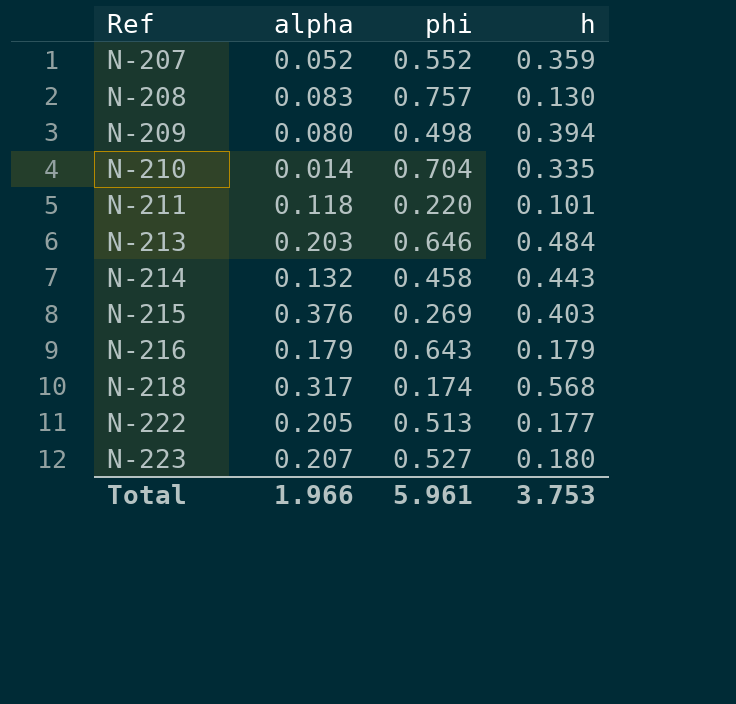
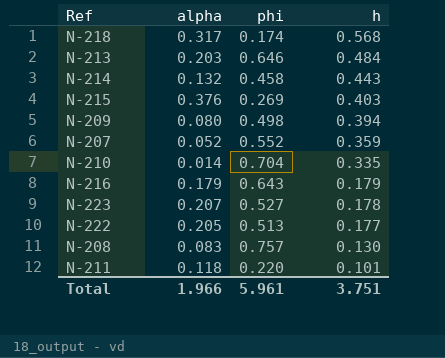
row order: Ref ascending -> h descending
N-223 | h: 0.180 -> 0.178
Total | h: 3.753 -> 3.751

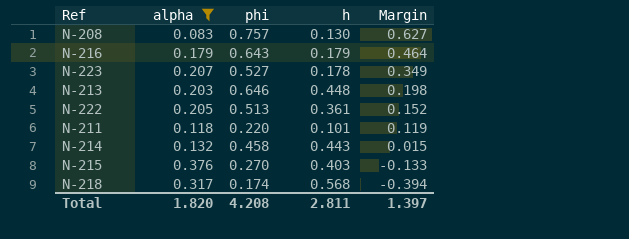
filter: none -> alpha >= 0.083
row order: h descending -> Margin descending
column Margin | formula: none -> [phi] - [h]
N-213 | h: 0.484 -> 0.448
N-222 | h: 0.177 -> 0.361
N-215 | phi: 0.269 -> 0.270
Total | alpha: 1.966 -> 1.820
Total | phi: 5.961 -> 4.208
Total | h: 3.751 -> 2.811

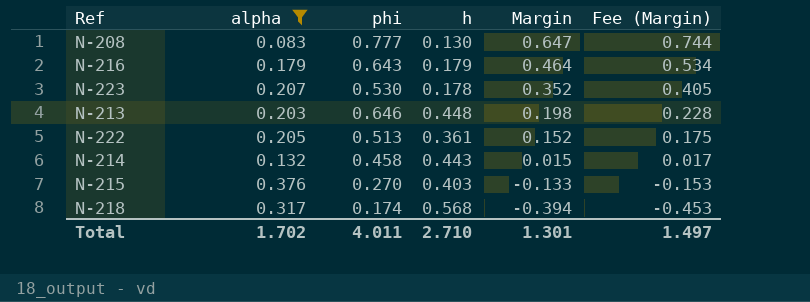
column Fee (Margin) | formula: none -> [Margin] * 1.15
row N-211: 0.118 | 0.220 | 0.101 | 0.119 -> none
N-208 | phi: 0.757 -> 0.777
N-208 | Margin: 0.627 -> 0.647
N-223 | phi: 0.527 -> 0.530
N-223 | Margin: 0.349 -> 0.352
Total | alpha: 1.820 -> 1.702
Total | phi: 4.208 -> 4.011
Total | h: 2.811 -> 2.710
Total | Margin: 1.397 -> 1.301

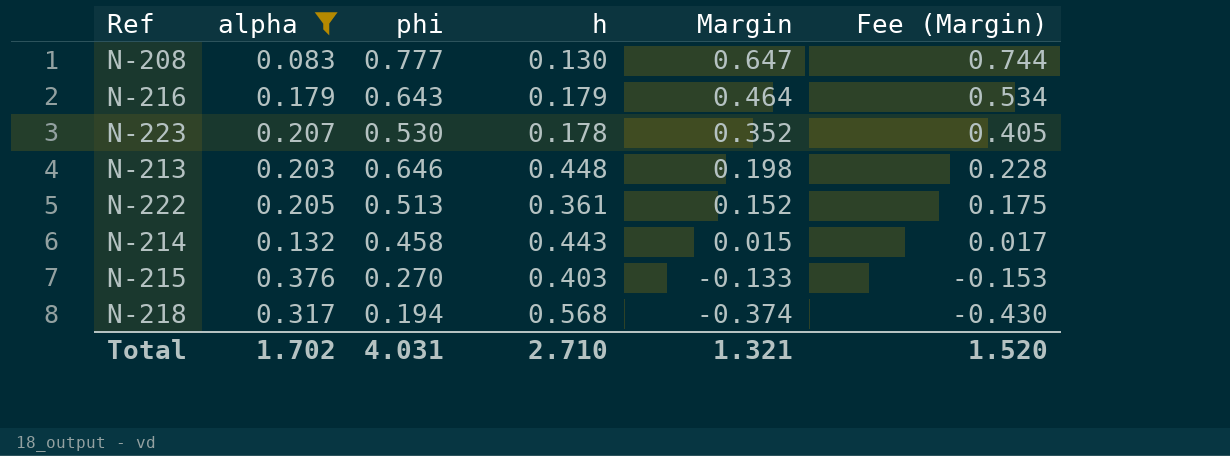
N-218 | phi: 0.174 -> 0.194
N-218 | Margin: -0.394 -> -0.374
N-218 | Fee (Margin): -0.453 -> -0.430
Total | phi: 4.011 -> 4.031
Total | Margin: 1.301 -> 1.321
Total | Fee (Margin): 1.497 -> 1.520

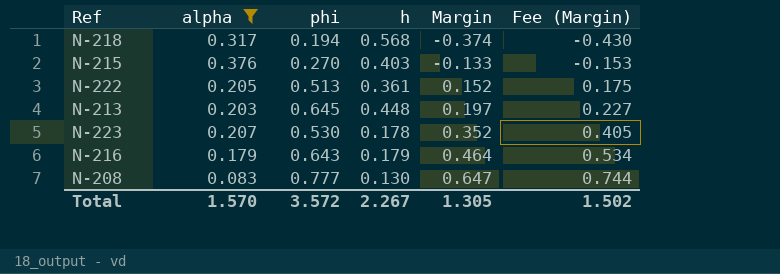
row order: Margin descending -> Margin ascending
row N-214: 0.132 | 0.458 | 0.443 | 0.015 | 0.017 -> none
N-213 | phi: 0.646 -> 0.645
N-213 | Margin: 0.198 -> 0.197
N-213 | Fee (Margin): 0.228 -> 0.227
Total | alpha: 1.702 -> 1.570
Total | phi: 4.031 -> 3.572
Total | h: 2.710 -> 2.267
Total | Margin: 1.321 -> 1.305
Total | Fee (Margin): 1.520 -> 1.502

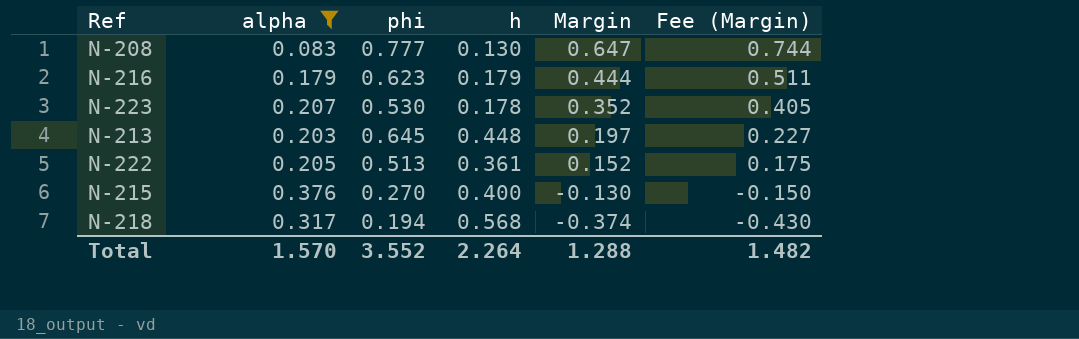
row order: Margin ascending -> Margin descending
N-216 | phi: 0.643 -> 0.623
N-216 | Margin: 0.464 -> 0.444
N-216 | Fee (Margin): 0.534 -> 0.511
N-215 | h: 0.403 -> 0.400
N-215 | Margin: -0.133 -> -0.130
N-215 | Fee (Margin): -0.153 -> -0.150
Total | phi: 3.572 -> 3.552
Total | h: 2.267 -> 2.264
Total | Margin: 1.305 -> 1.288
Total | Fee (Margin): 1.502 -> 1.482

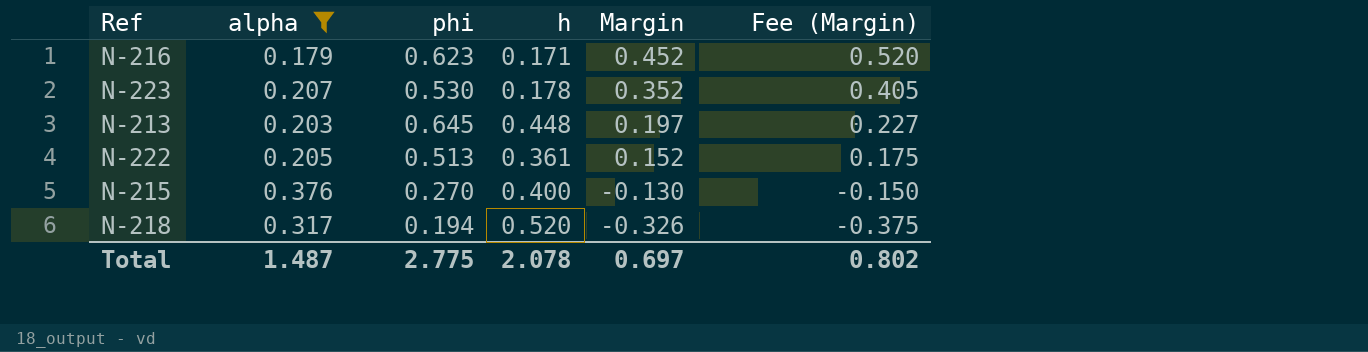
row N-208: 0.083 | 0.777 | 0.130 | 0.647 | 0.744 -> none
N-216 | h: 0.179 -> 0.171
N-216 | Margin: 0.444 -> 0.452
N-216 | Fee (Margin): 0.511 -> 0.520
N-218 | h: 0.568 -> 0.520
N-218 | Margin: -0.374 -> -0.326
N-218 | Fee (Margin): -0.430 -> -0.375
Total | alpha: 1.570 -> 1.487
Total | phi: 3.552 -> 2.775
Total | h: 2.264 -> 2.078
Total | Margin: 1.288 -> 0.697
Total | Fee (Margin): 1.482 -> 0.802

